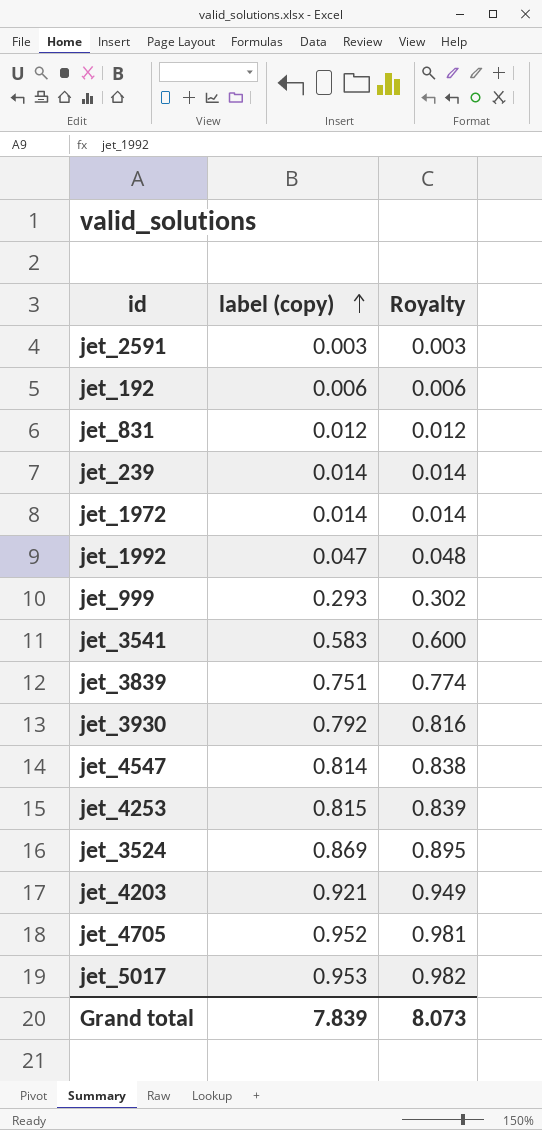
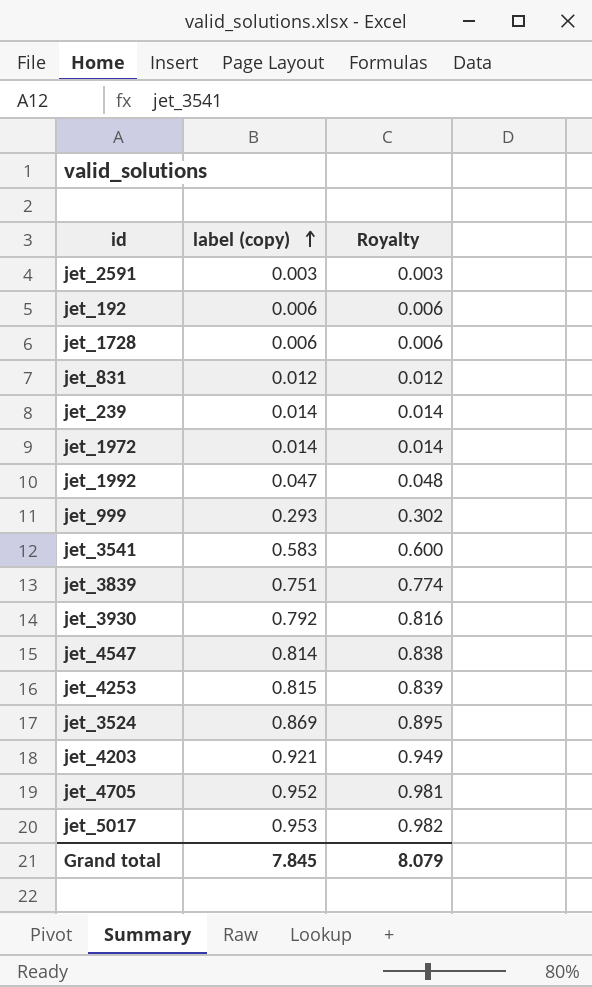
row jet_1728: none -> 0.006 | 0.006
Grand total | label (copy): 7.839 -> 7.845
Grand total | Royalty: 8.073 -> 8.079

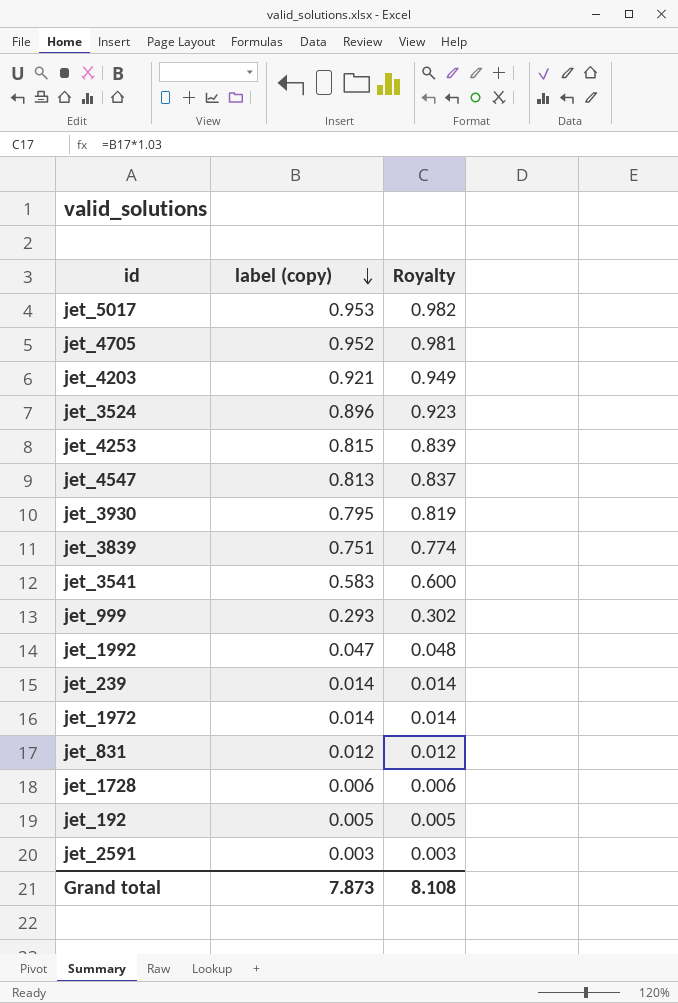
row order: label (copy) ascending -> label (copy) descending
jet_3524 | label (copy): 0.869 -> 0.896
jet_3524 | Royalty: 0.895 -> 0.923
jet_4547 | label (copy): 0.814 -> 0.813
jet_4547 | Royalty: 0.838 -> 0.837
jet_3930 | label (copy): 0.792 -> 0.795
jet_3930 | Royalty: 0.816 -> 0.819
jet_192 | label (copy): 0.006 -> 0.005
jet_192 | Royalty: 0.006 -> 0.005
Grand total | label (copy): 7.845 -> 7.873
Grand total | Royalty: 8.079 -> 8.108

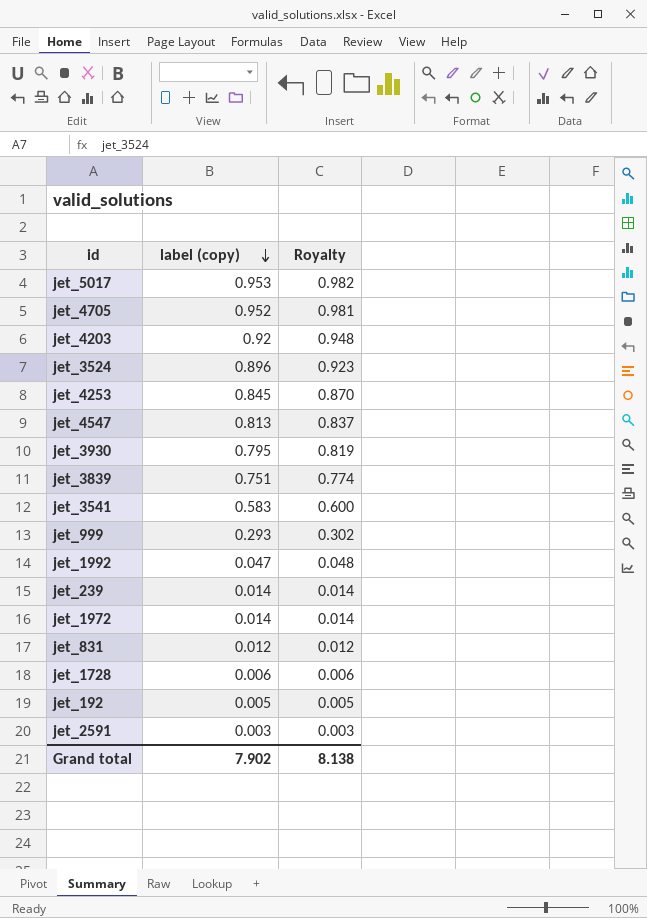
jet_4203 | label (copy): 0.921 -> 0.92
jet_4203 | Royalty: 0.949 -> 0.948
jet_4253 | label (copy): 0.815 -> 0.845
jet_4253 | Royalty: 0.839 -> 0.870
Grand total | label (copy): 7.873 -> 7.902
Grand total | Royalty: 8.108 -> 8.138

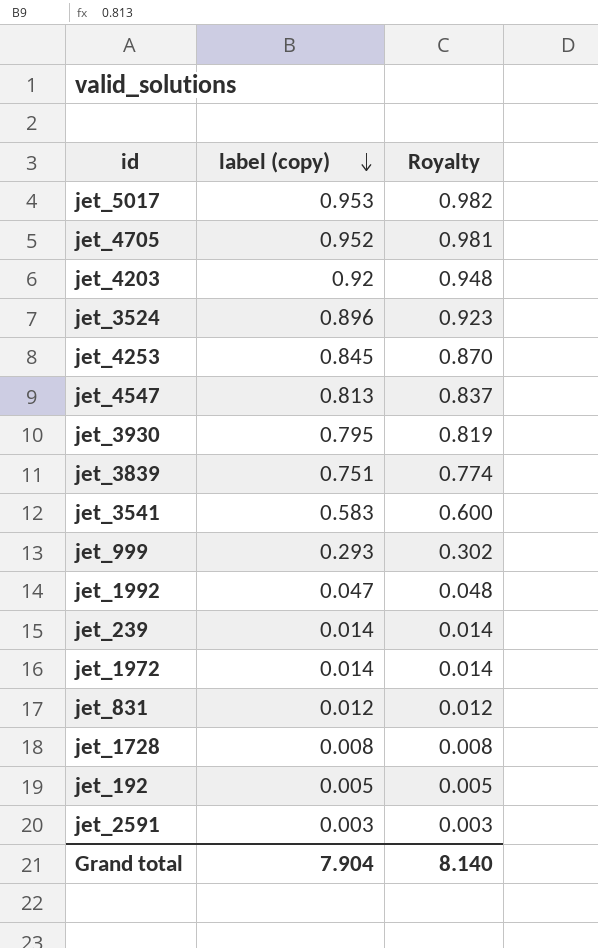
jet_1728 | label (copy): 0.006 -> 0.008
jet_1728 | Royalty: 0.006 -> 0.008
Grand total | label (copy): 7.902 -> 7.904
Grand total | Royalty: 8.138 -> 8.140

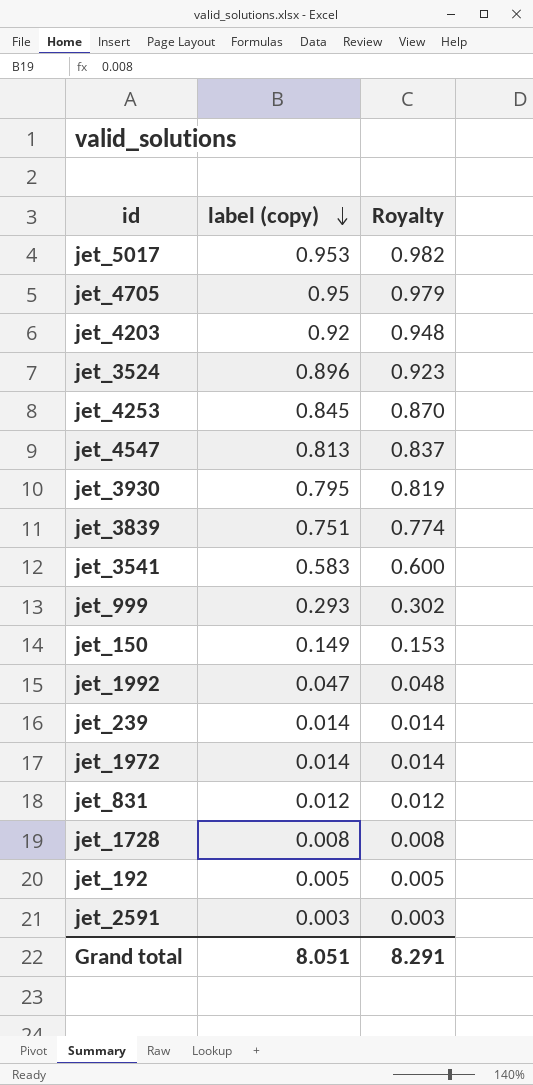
jet_4705 | label (copy): 0.952 -> 0.95
jet_4705 | Royalty: 0.981 -> 0.979
row jet_150: none -> 0.149 | 0.153
Grand total | label (copy): 7.904 -> 8.051
Grand total | Royalty: 8.140 -> 8.291

